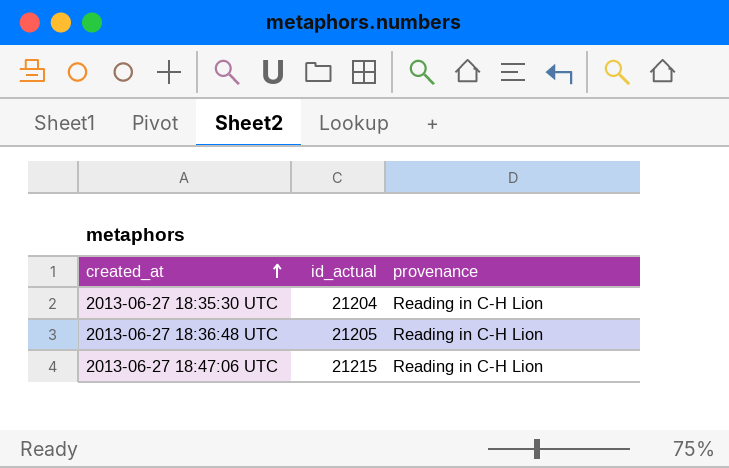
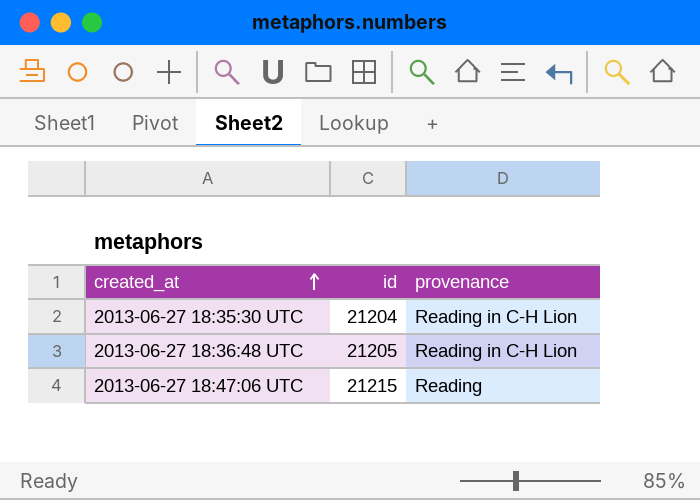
column name: id_actual -> id
2013-06-27 18:47:06 UTC | provenance: Reading in C-H Lion -> Reading

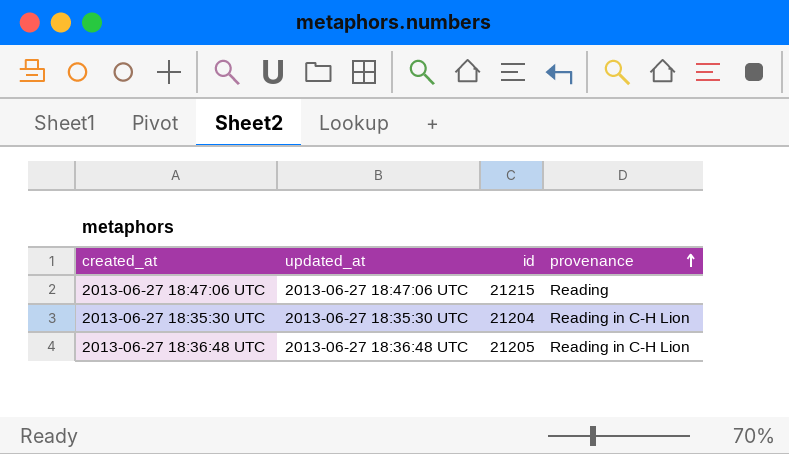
row order: created_at ascending -> provenance ascending
column updated_at | position: none -> 2

